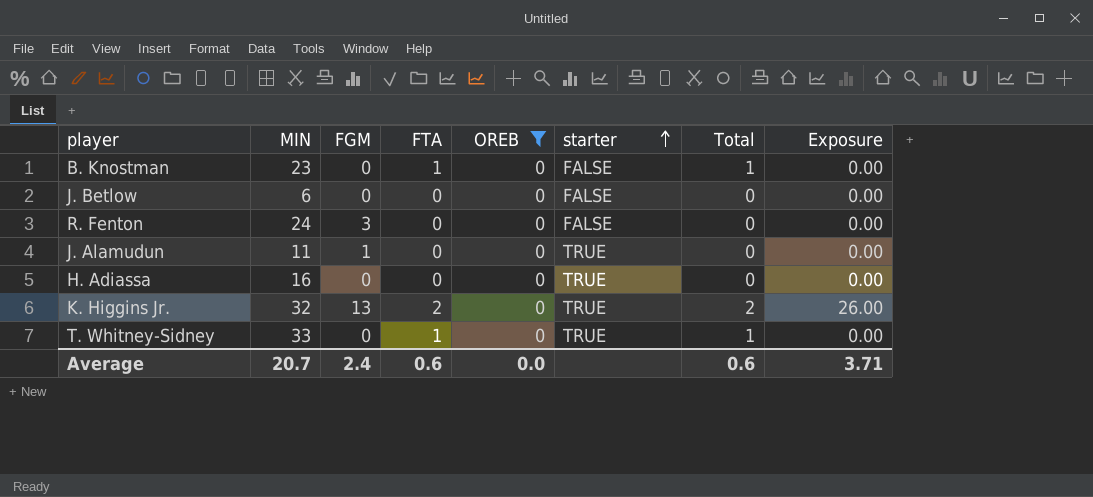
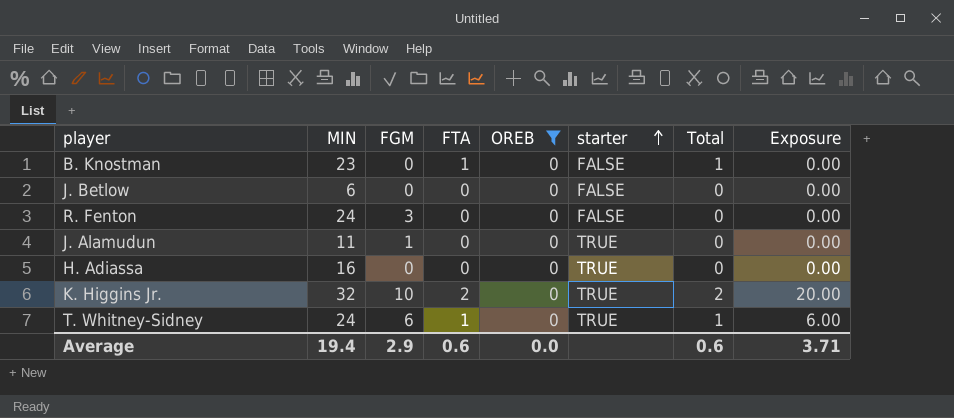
K. Higgins Jr. | FGM: 13 -> 10
K. Higgins Jr. | Exposure: 26.00 -> 20.00
T. Whitney-Sidney | MIN: 33 -> 24
T. Whitney-Sidney | FGM: 0 -> 6
T. Whitney-Sidney | Exposure: 0.00 -> 6.00
Average | MIN: 20.7 -> 19.4
Average | FGM: 2.4 -> 2.9

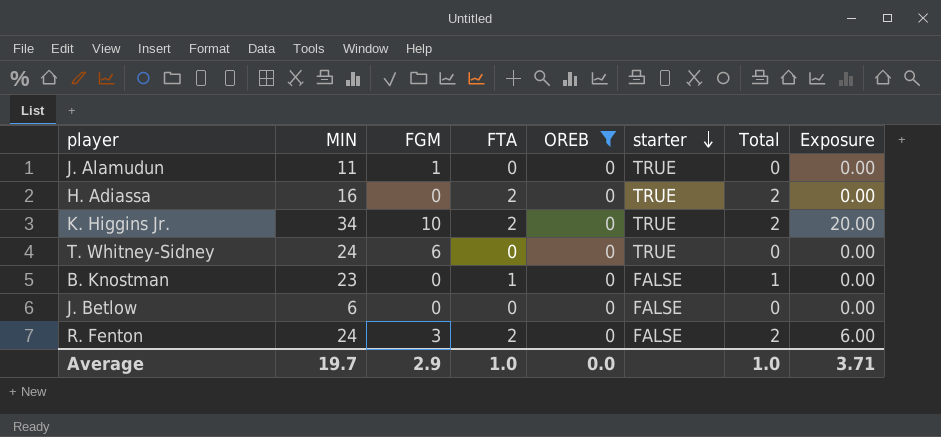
row order: starter ascending -> starter descending
H. Adiassa | FTA: 0 -> 2
H. Adiassa | Total: 0 -> 2
K. Higgins Jr. | MIN: 32 -> 34
T. Whitney-Sidney | FTA: 1 -> 0
T. Whitney-Sidney | Total: 1 -> 0
T. Whitney-Sidney | Exposure: 6.00 -> 0.00
R. Fenton | FTA: 0 -> 2
R. Fenton | Total: 0 -> 2
R. Fenton | Exposure: 0.00 -> 6.00
Average | MIN: 19.4 -> 19.7
Average | FTA: 0.6 -> 1.0
Average | Total: 0.6 -> 1.0

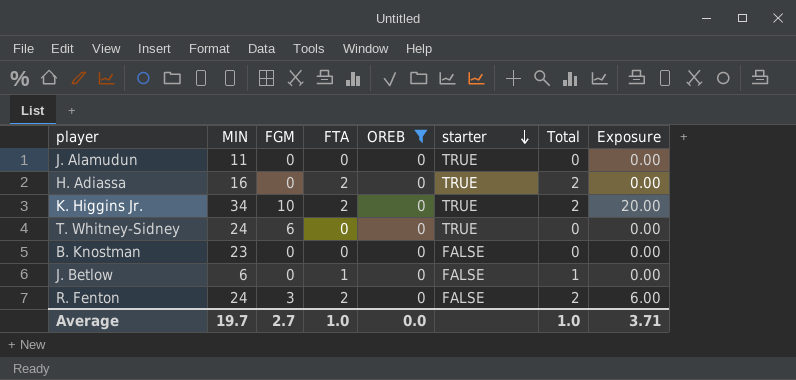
J. Alamudun | FGM: 1 -> 0
B. Knostman | FTA: 1 -> 0
B. Knostman | Total: 1 -> 0
J. Betlow | FTA: 0 -> 1
J. Betlow | Total: 0 -> 1
Average | FGM: 2.9 -> 2.7

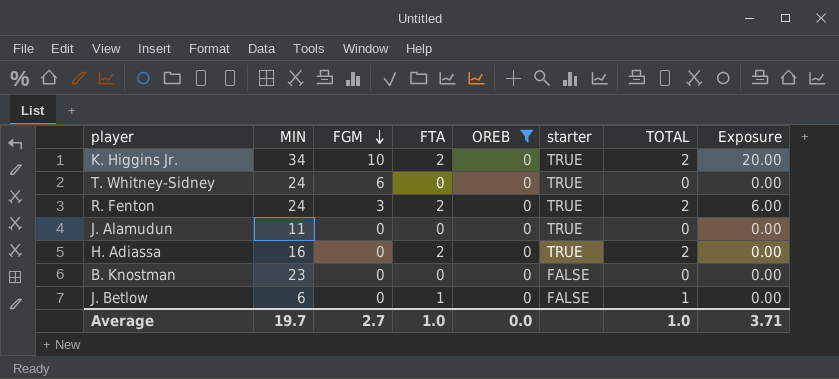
row order: starter descending -> FGM descending
column name: Total -> TOTAL
R. Fenton | starter: FALSE -> TRUE

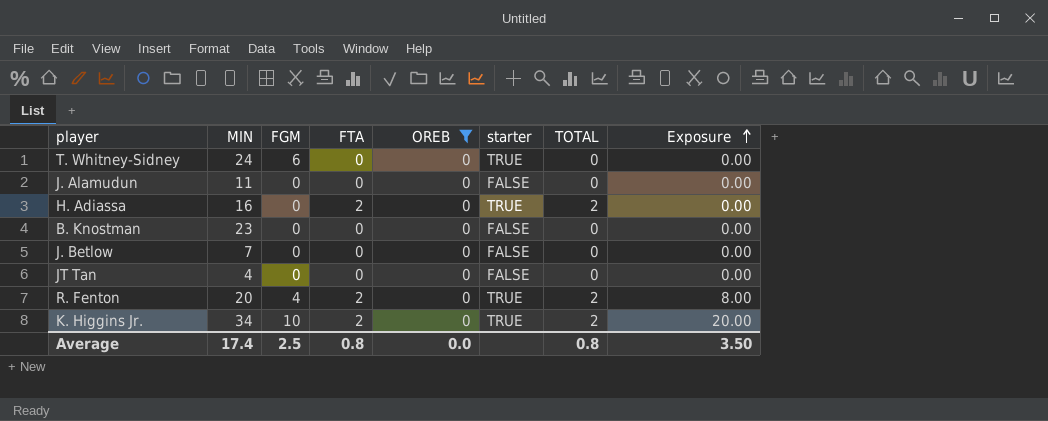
row order: FGM descending -> Exposure ascending
J. Alamudun | starter: TRUE -> FALSE
J. Betlow | MIN: 6 -> 7
J. Betlow | FTA: 1 -> 0
J. Betlow | TOTAL: 1 -> 0
row JT Tan: none -> 4 | 0 | 0 | 0 | FALSE | 0 | 0.00
R. Fenton | MIN: 24 -> 20
R. Fenton | FGM: 3 -> 4
R. Fenton | Exposure: 6.00 -> 8.00
Average | MIN: 19.7 -> 17.4
Average | FGM: 2.7 -> 2.5
Average | FTA: 1.0 -> 0.8
Average | TOTAL: 1.0 -> 0.8
Average | Exposure: 3.71 -> 3.50

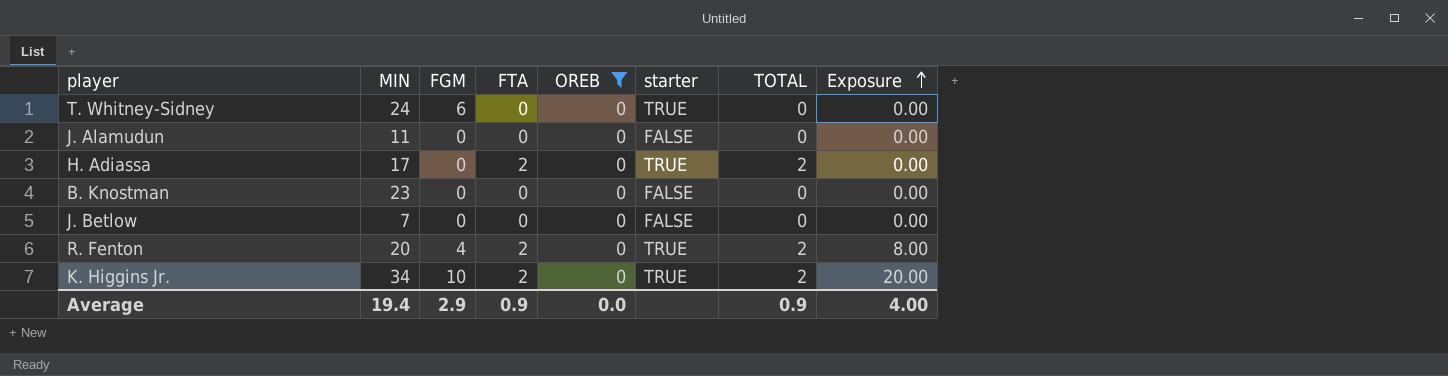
row JT Tan: 4 | 0 | 0 | 0 | FALSE | 0 | 0.00 -> none
H. Adiassa | MIN: 16 -> 17
Average | MIN: 17.4 -> 19.4
Average | FGM: 2.5 -> 2.9
Average | FTA: 0.8 -> 0.9
Average | TOTAL: 0.8 -> 0.9
Average | Exposure: 3.50 -> 4.00

